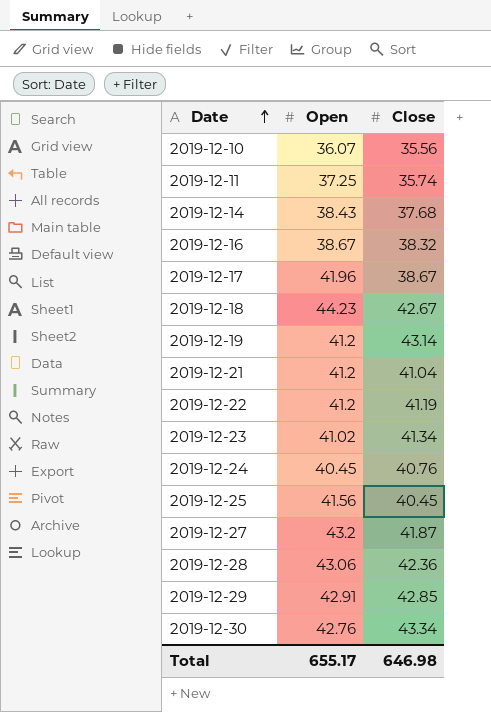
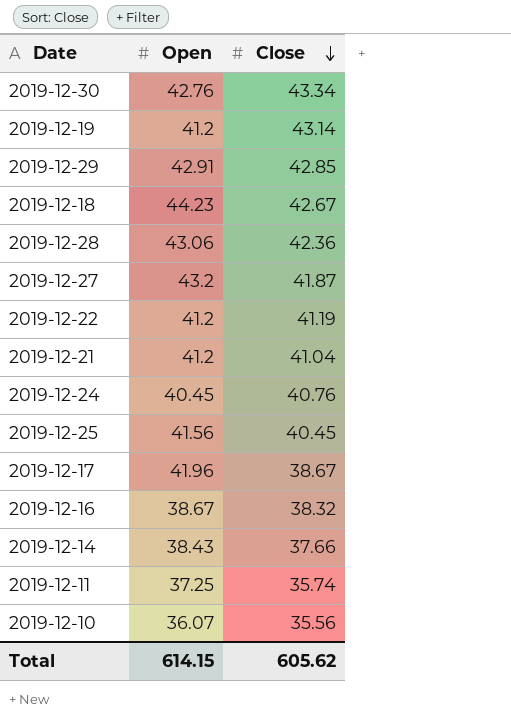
row order: Date ascending -> Close descending
row 2019-12-23: 41.02 | 41.34 -> none
2019-12-14 | Close: 37.68 -> 37.66
Total | Open: 655.17 -> 614.15
Total | Close: 646.98 -> 605.62

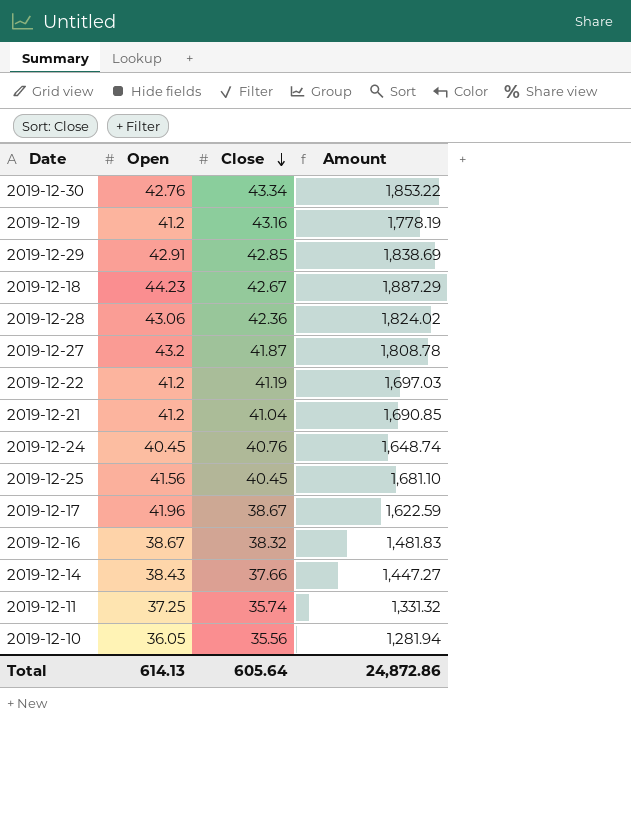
column Amount | formula: none -> [Open] * [Close]
2019-12-19 | Close: 43.14 -> 43.16
2019-12-10 | Open: 36.07 -> 36.05
Total | Open: 614.15 -> 614.13
Total | Close: 605.62 -> 605.64

